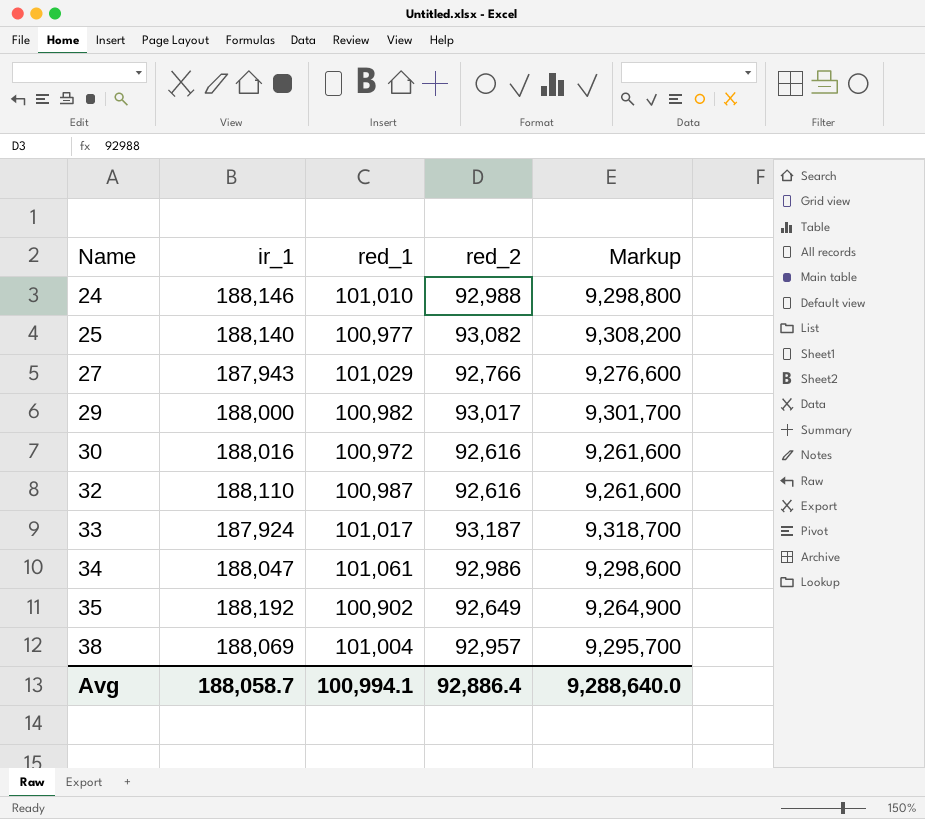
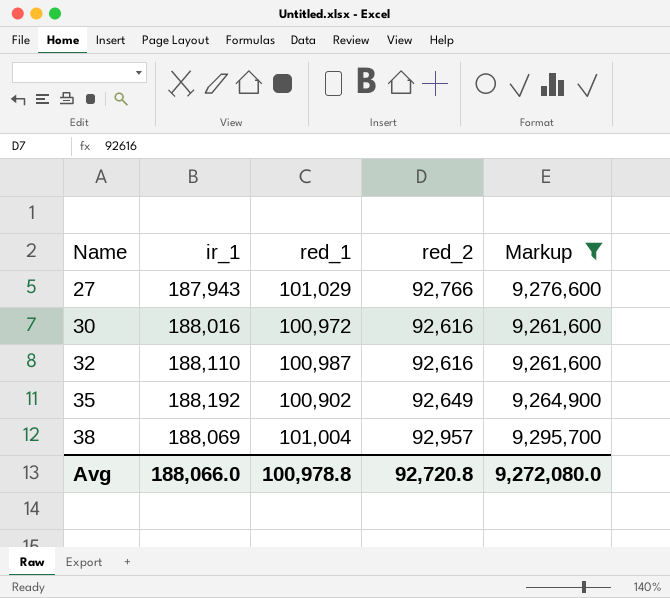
filter: none -> Markup <= 9,295,700
Avg | ir_1: 188,058.7 -> 188,066.0
Avg | red_1: 100,994.1 -> 100,978.8
Avg | red_2: 92,886.4 -> 92,720.8
Avg | Markup: 9,288,640.0 -> 9,272,080.0

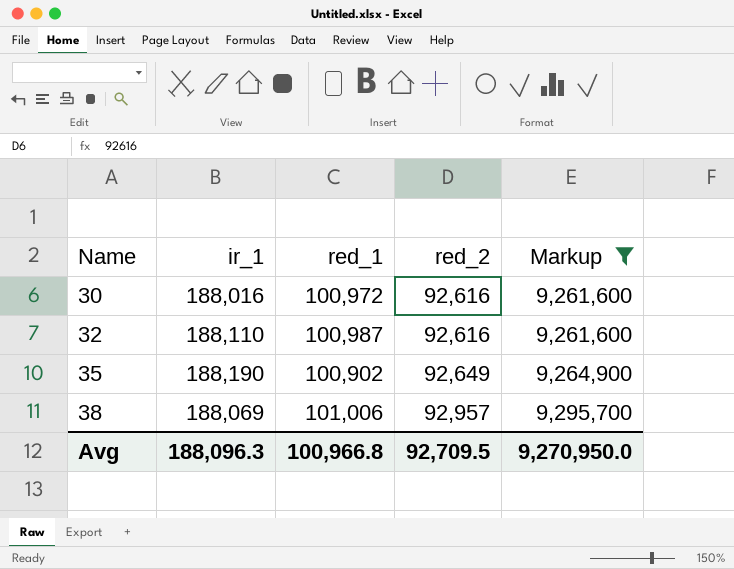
row 27: 187,943 | 101,029 | 92,766 | 9,276,600 -> none
35 | ir_1: 188,192 -> 188,190
38 | red_1: 101,004 -> 101,006
Avg | ir_1: 188,066.0 -> 188,096.3
Avg | red_1: 100,978.8 -> 100,966.8
Avg | red_2: 92,720.8 -> 92,709.5
Avg | Markup: 9,272,080.0 -> 9,270,950.0

